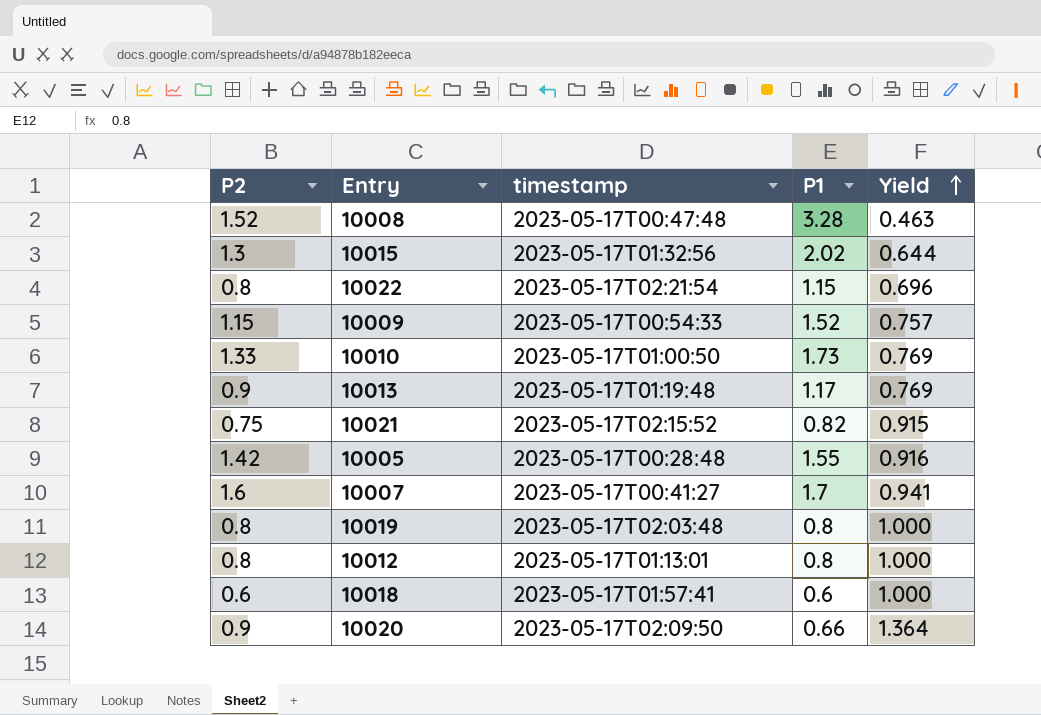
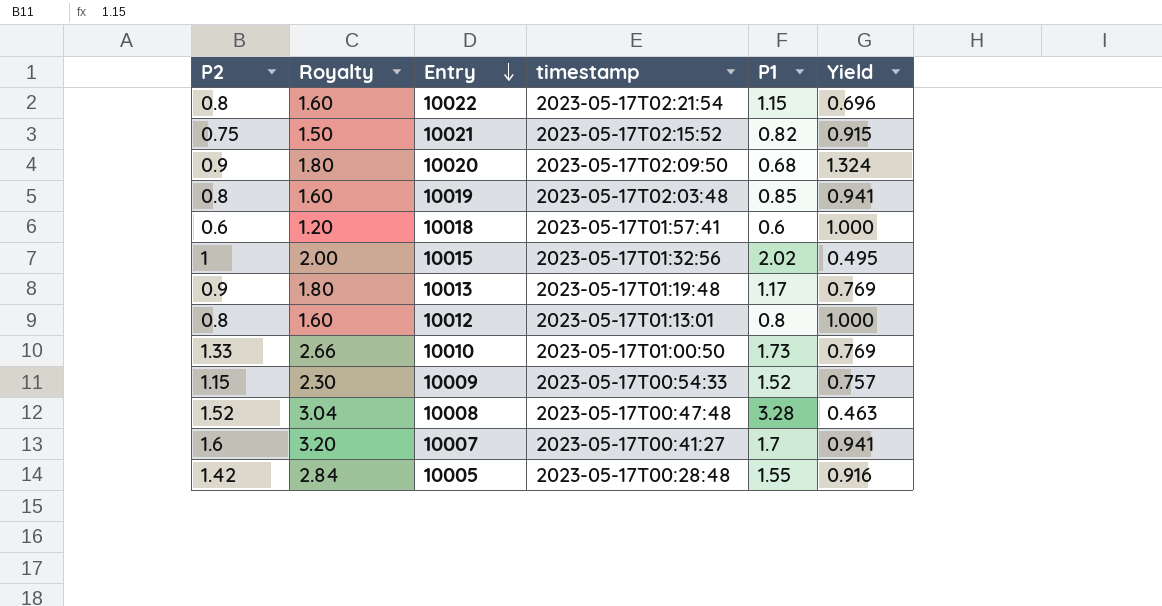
row order: Yield ascending -> Entry descending
column Royalty | formula: none -> [P2] * 2
10020 | P1: 0.66 -> 0.68
10020 | Yield: 1.364 -> 1.324
10019 | P1: 0.8 -> 0.85
10019 | Yield: 1.000 -> 0.941
10015 | P2: 1.3 -> 1
10015 | Yield: 0.644 -> 0.495

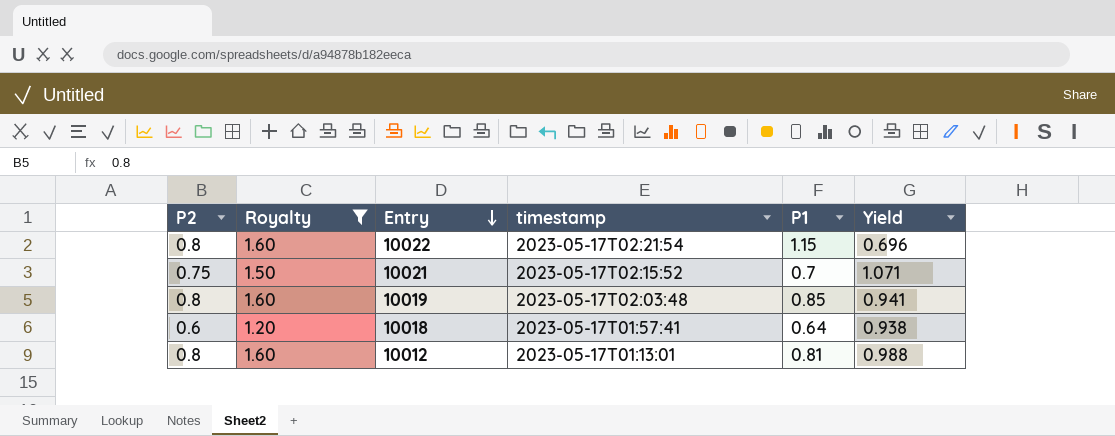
filter: none -> Royalty <= 1.60
10021 | P1: 0.82 -> 0.7
10021 | Yield: 0.915 -> 1.071
10018 | P1: 0.6 -> 0.64
10018 | Yield: 1.000 -> 0.938
10012 | P1: 0.8 -> 0.81
10012 | Yield: 1.000 -> 0.988

